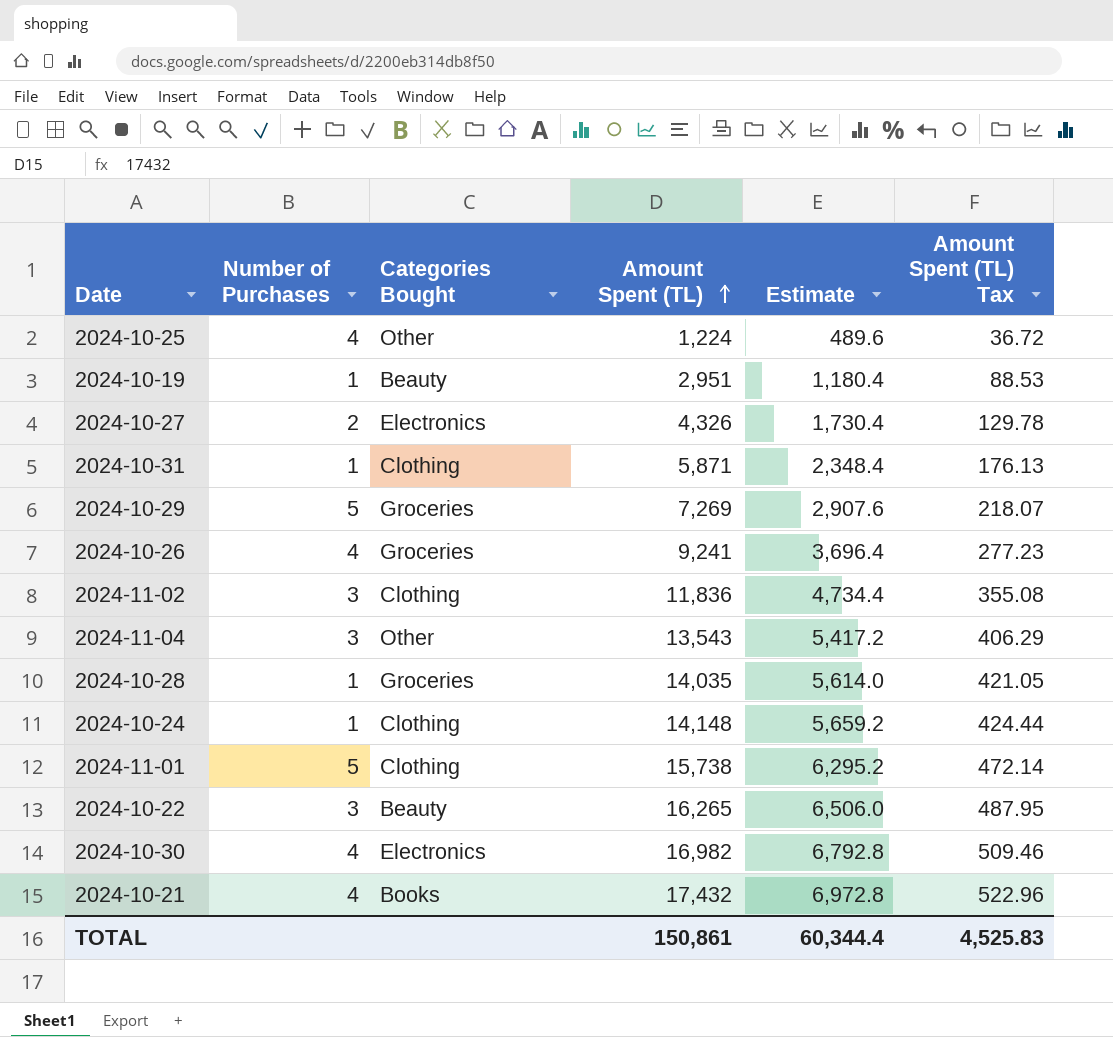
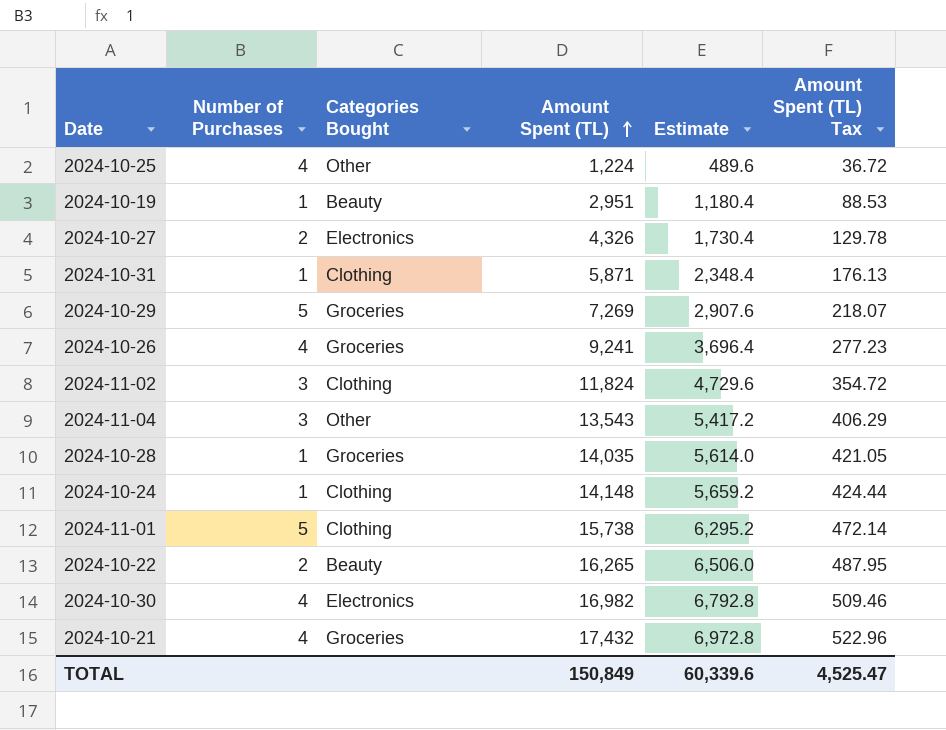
2024-11-02 | Amount Spent (TL): 11,836 -> 11,824
2024-11-02 | Estimate: 4,734.4 -> 4,729.6
2024-11-02 | Amount Spent (TL) Tax: 355.08 -> 354.72
2024-10-22 | Number of Purchases: 3 -> 2
2024-10-21 | Categories Bought: Books -> Groceries
TOTAL | Amount Spent (TL): 150,861 -> 150,849
TOTAL | Estimate: 60,344.4 -> 60,339.6
TOTAL | Amount Spent (TL) Tax: 4,525.83 -> 4,525.47

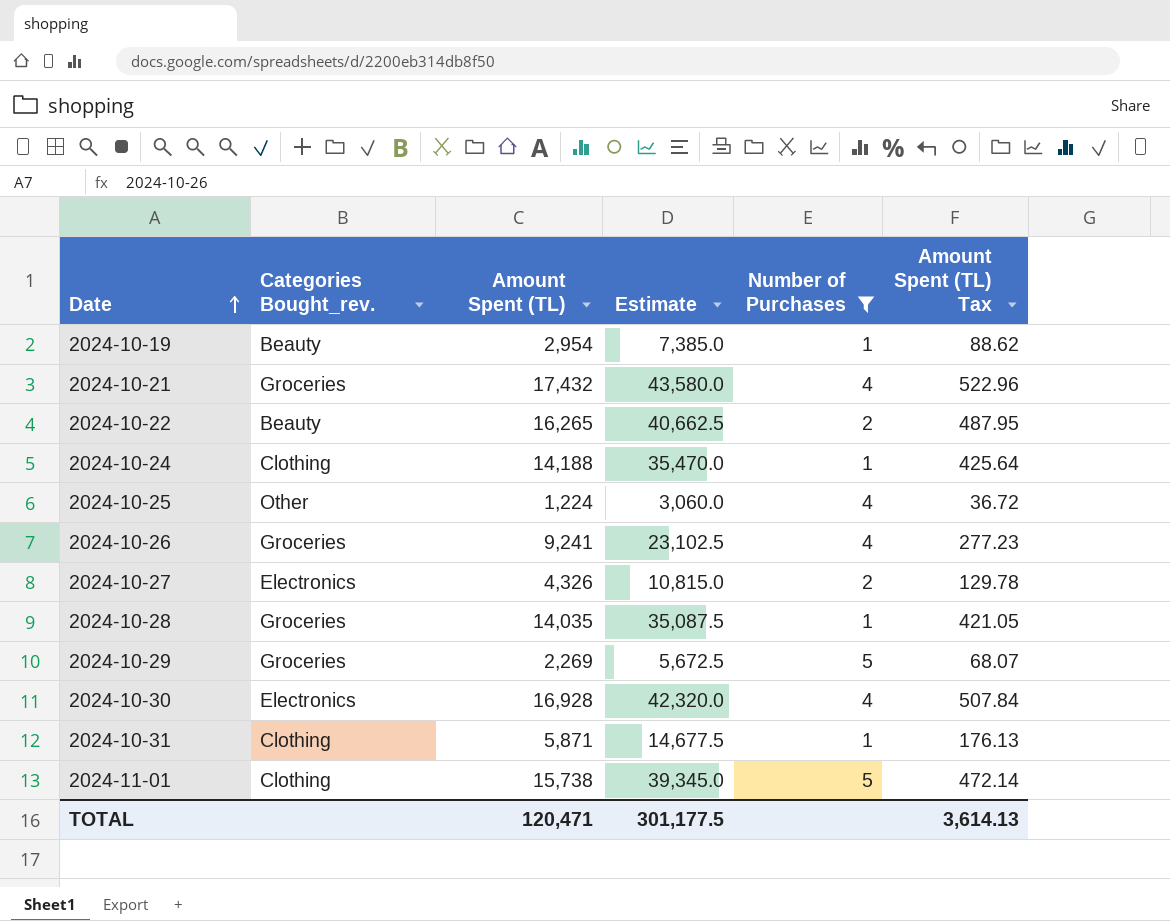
filter: none -> Number of Purchases != 3
row order: Amount Spent (TL) ascending -> Date ascending
column name: Categories Bought -> Categories Bought_rev.
column Estimate | formula: [Amount Spent (TL)] * 0.4 -> [Amount Spent (TL)] * 2.5
column Number of Purchases | position: 2 -> 5
2024-10-19 | Amount Spent (TL): 2,951 -> 2,954
2024-10-19 | Amount Spent (TL) Tax: 88.53 -> 88.62
2024-10-24 | Amount Spent (TL): 14,148 -> 14,188
2024-10-24 | Amount Spent (TL) Tax: 424.44 -> 425.64
2024-10-29 | Amount Spent (TL): 7,269 -> 2,269
2024-10-29 | Amount Spent (TL) Tax: 218.07 -> 68.07
2024-10-30 | Amount Spent (TL): 16,982 -> 16,928
2024-10-30 | Amount Spent (TL) Tax: 509.46 -> 507.84
TOTAL | Amount Spent (TL): 150,849 -> 120,471
TOTAL | Estimate: 60,339.6 -> 301,177.5
TOTAL | Amount Spent (TL) Tax: 4,525.47 -> 3,614.13

